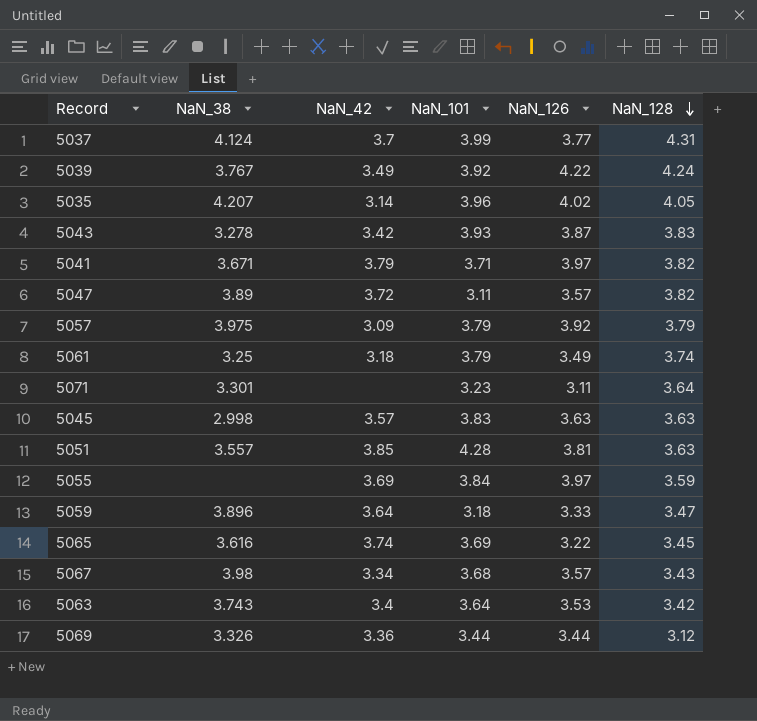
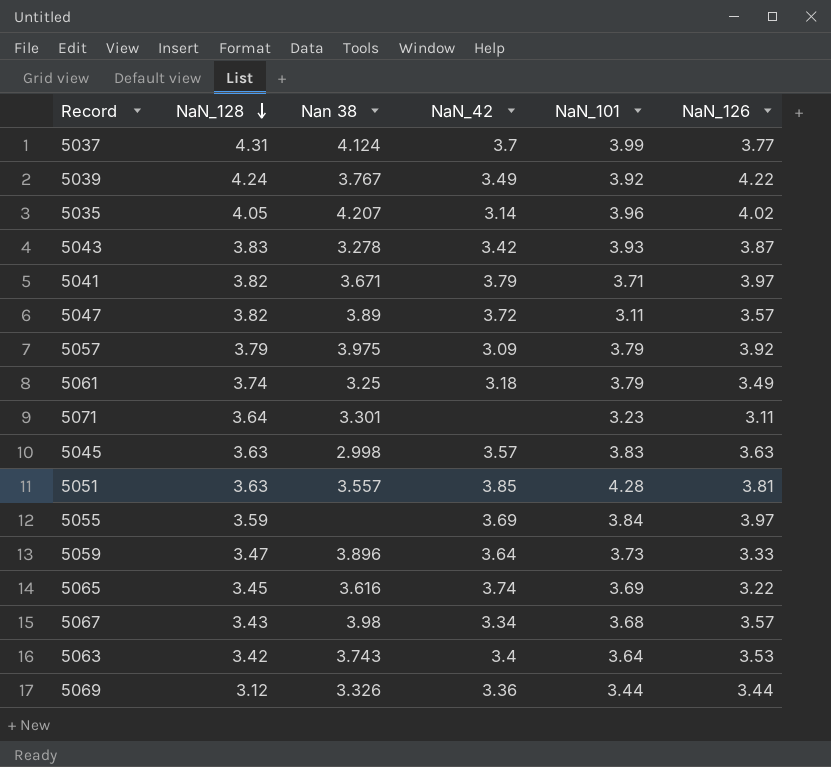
column NaN_128 | position: 6 -> 2
column name: NaN_38 -> Nan 38
5059 | NaN_101: 3.18 -> 3.73

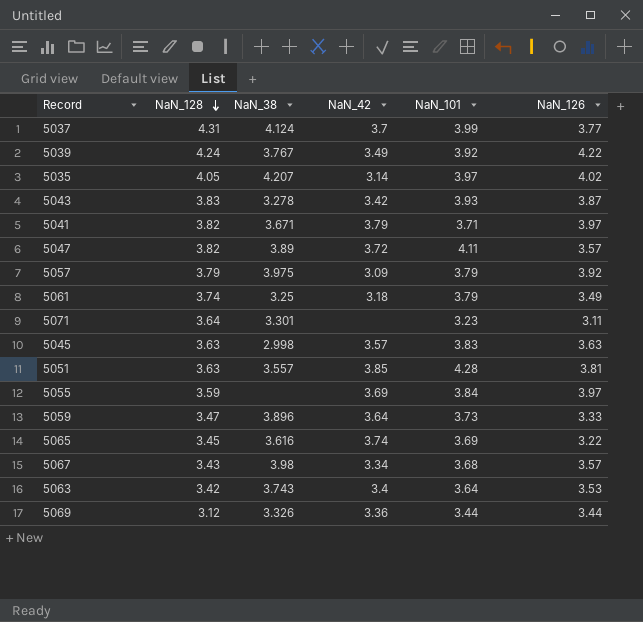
column name: Nan 38 -> NaN_38
5035 | NaN_101: 3.96 -> 3.97
5047 | NaN_101: 3.11 -> 4.11

